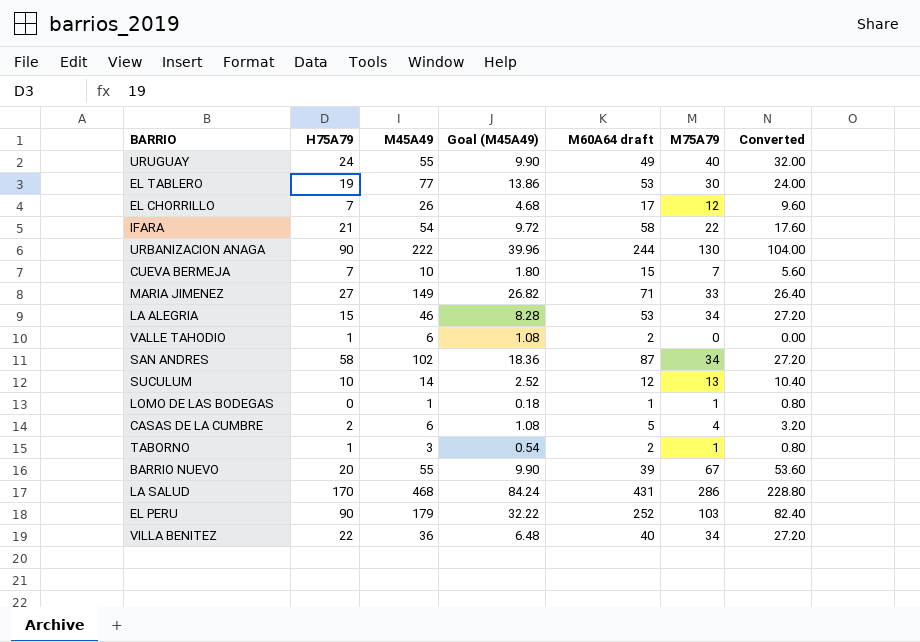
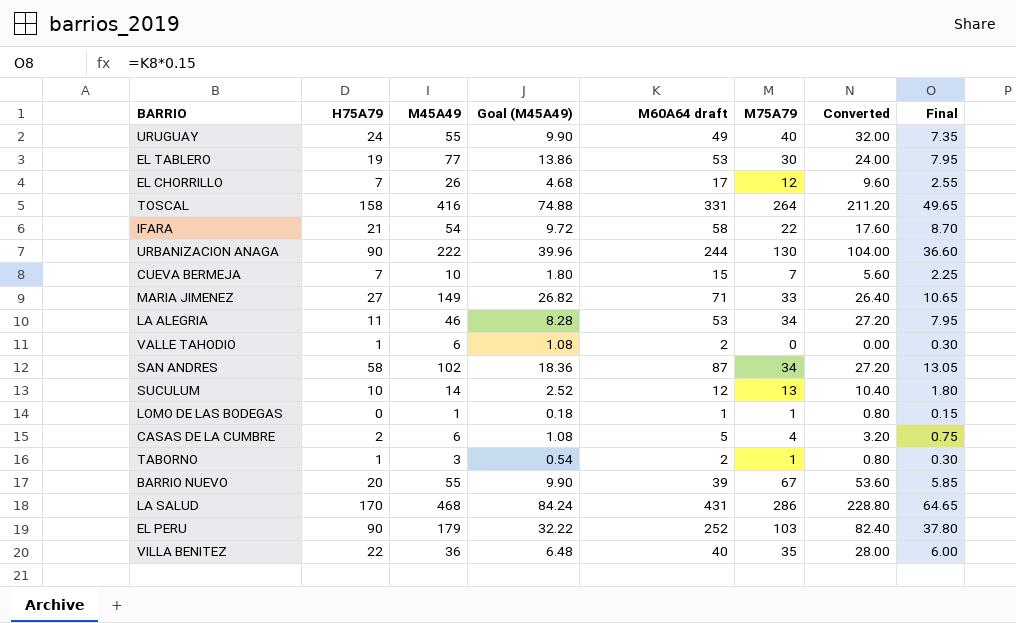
column Final | formula: none -> [M60A64 draft] * 0.15
row TOSCAL: none -> 158 | 416 | 74.88 | 331 | 264 | 211.20 | 49.65
LA ALEGRIA | H75A79: 15 -> 11
VILLA BENITEZ | M75A79: 34 -> 35
VILLA BENITEZ | Converted: 27.20 -> 28.00

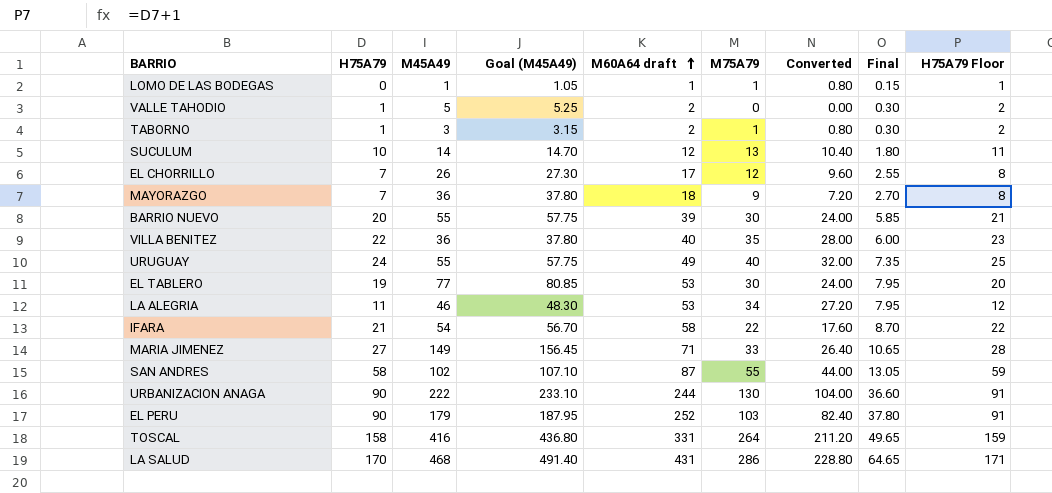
row order: none -> M60A64 draft ascending
column Goal (M45A49) | formula: [M45A49] * 0.18 -> [M45A49] * 1.05
column H75A79 Floor | formula: none -> [H75A79] + 1
row CUEVA BERMEJA: 7 | 10 | 1.80 | 15 | 7 | 5.60 | 2.25 -> none
row CASAS DE LA CUMBRE: 2 | 6 | 1.08 | 5 | 4 | 3.20 | 0.75 -> none
VALLE TAHODIO | M45A49: 6 -> 5
row MAYORAZGO: none -> 7 | 36 | 37.80 | 18 | 9 | 7.20 | 2.70 | 8
BARRIO NUEVO | M75A79: 67 -> 30
BARRIO NUEVO | Converted: 53.60 -> 24.00
SAN ANDRES | M75A79: 34 -> 55
SAN ANDRES | Converted: 27.20 -> 44.00

